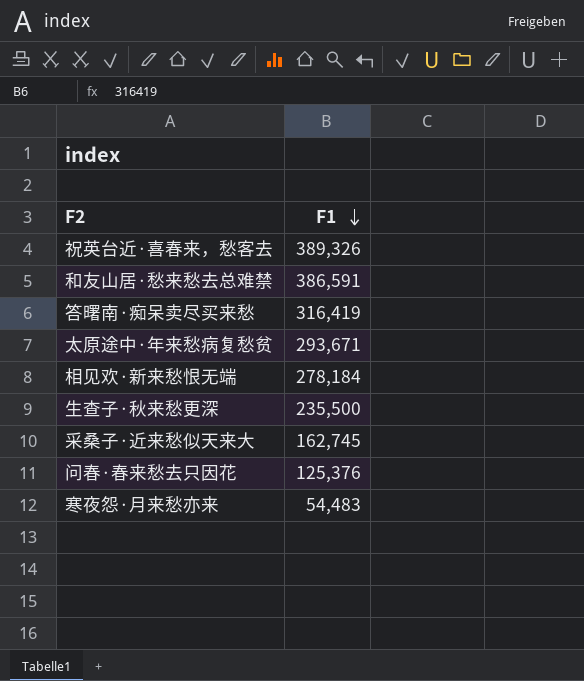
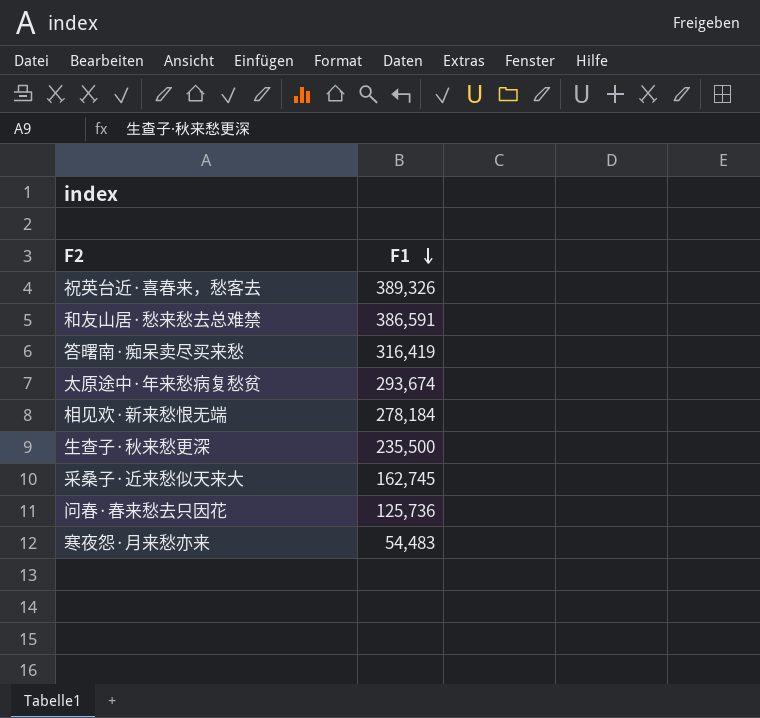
太原途中·年来愁病复愁贫 | F1: 293,671 -> 293,674
问春·春来愁去只因花 | F1: 125,376 -> 125,736

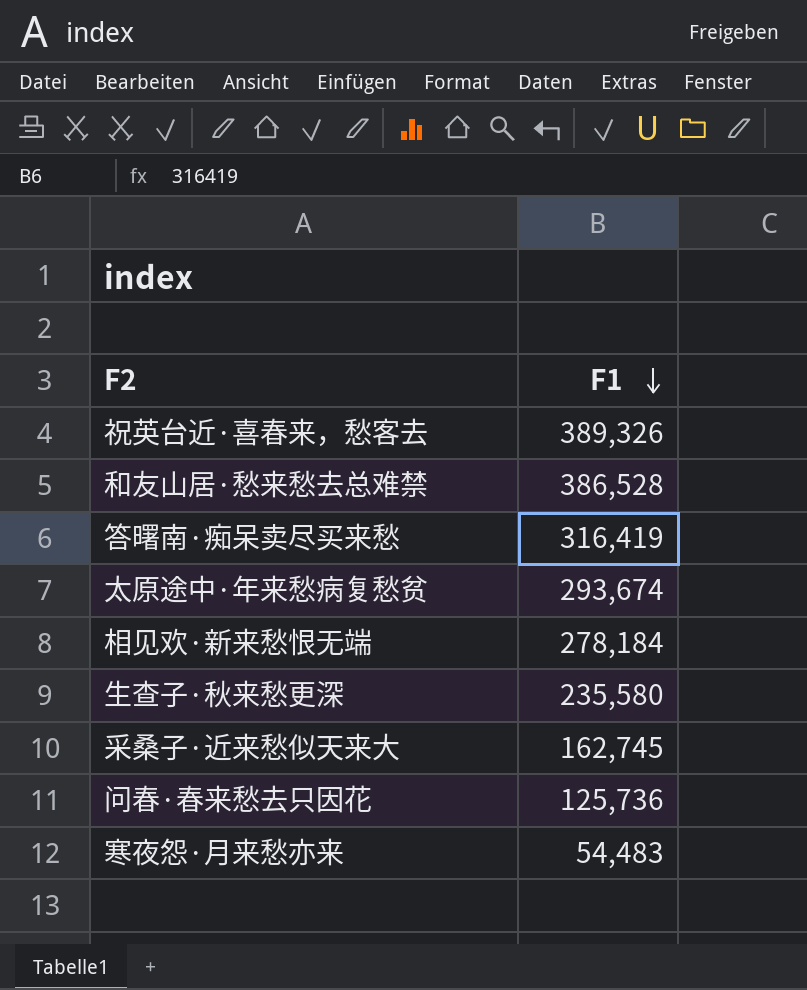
和友山居·愁来愁去总难禁 | F1: 386,591 -> 386,528
生查子·秋来愁更深 | F1: 235,500 -> 235,580

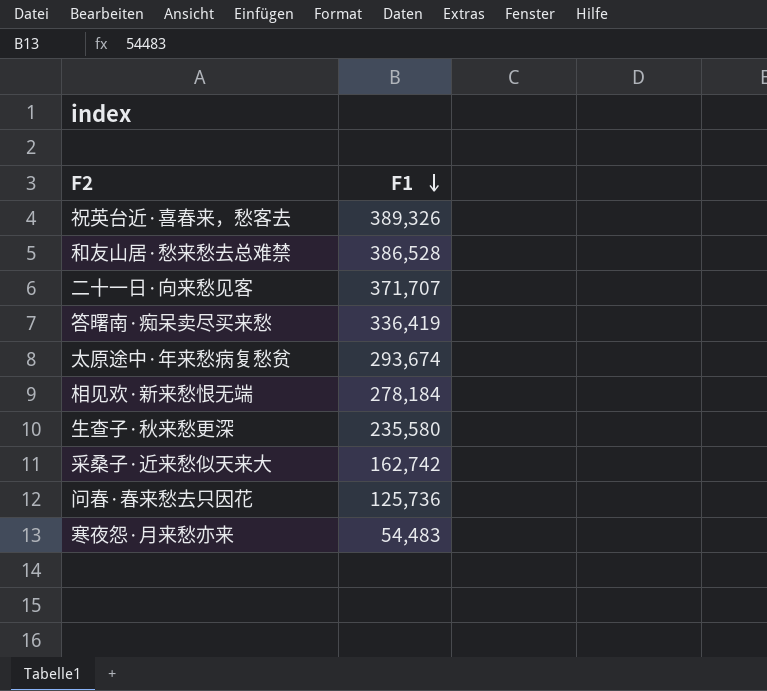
row 二十一日·向来愁见客: none -> 371,707
答曙南·痴呆卖尽买来愁 | F1: 316,419 -> 336,419
采桑子·近来愁似天来大 | F1: 162,745 -> 162,742

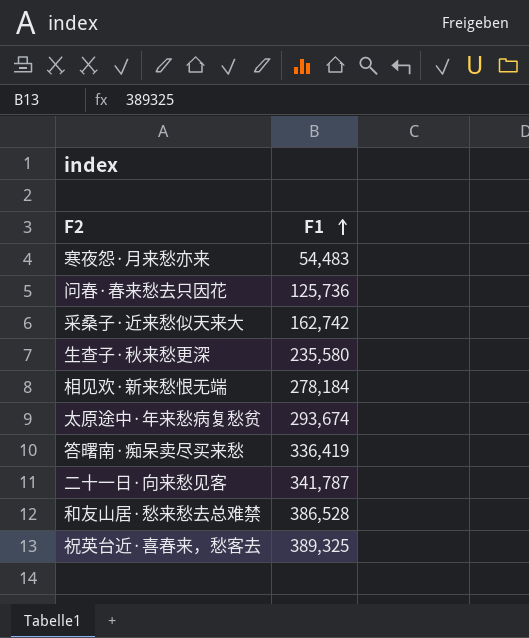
row order: F1 descending -> F1 ascending
二十一日·向来愁见客 | F1: 371,707 -> 341,787
祝英台近·喜春来，愁客去 | F1: 389,326 -> 389,325

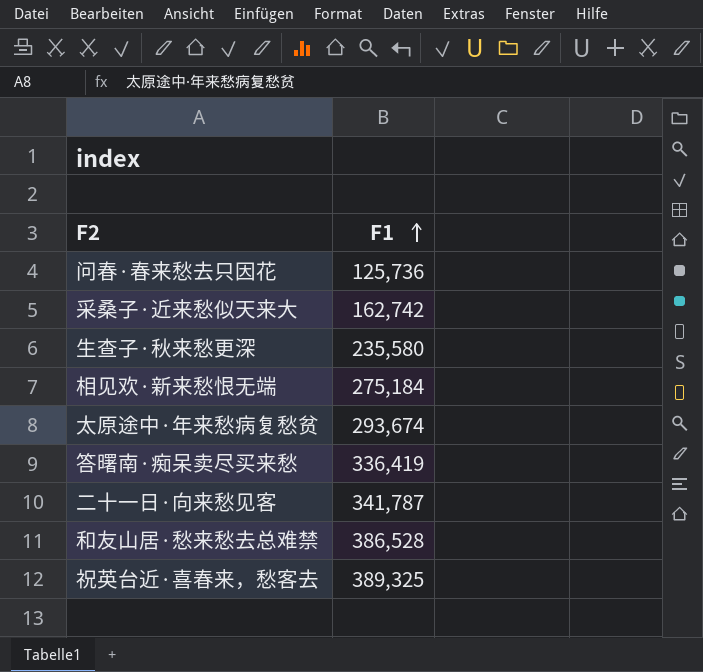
row 寒夜怨·月来愁亦来: 54,483 -> none
相见欢·新来愁恨无端 | F1: 278,184 -> 275,184

